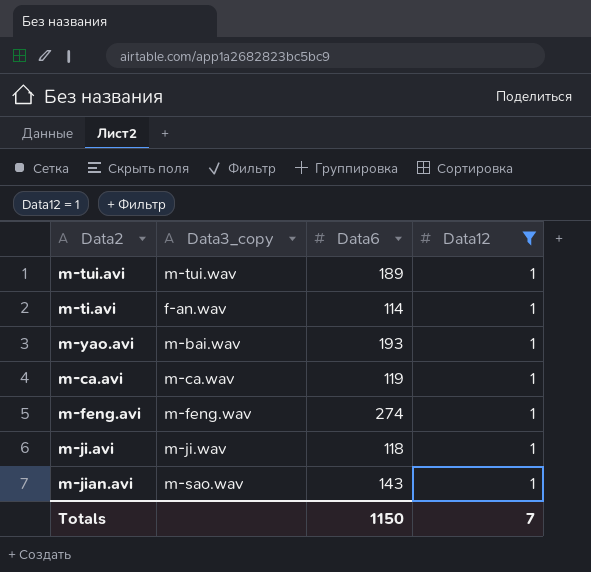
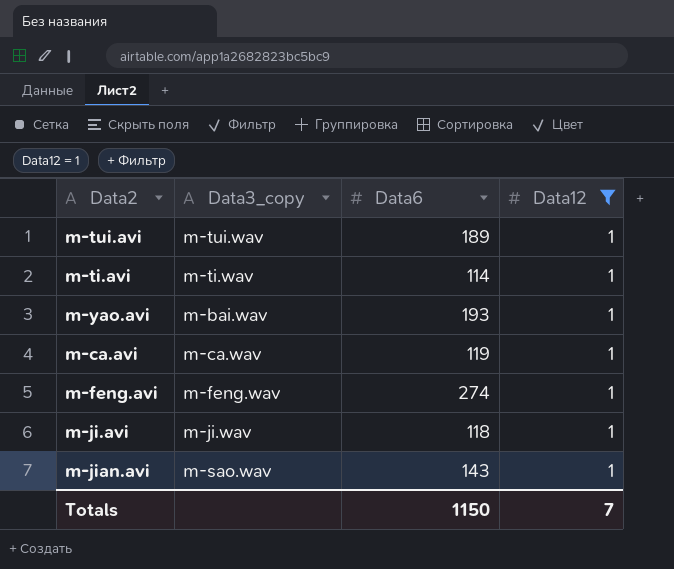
m-ti.avi | Data3_copy: f-an.wav -> m-ti.wav

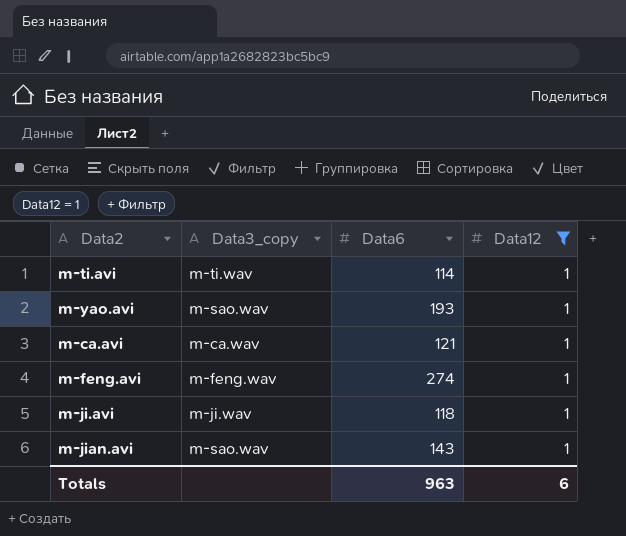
row m-tui.avi: m-tui.wav | 189 | 1 -> none
m-yao.avi | Data3_copy: m-bai.wav -> m-sao.wav
m-ca.avi | Data6: 119 -> 121
Totals | Data6: 1150 -> 963
Totals | Data12: 7 -> 6

